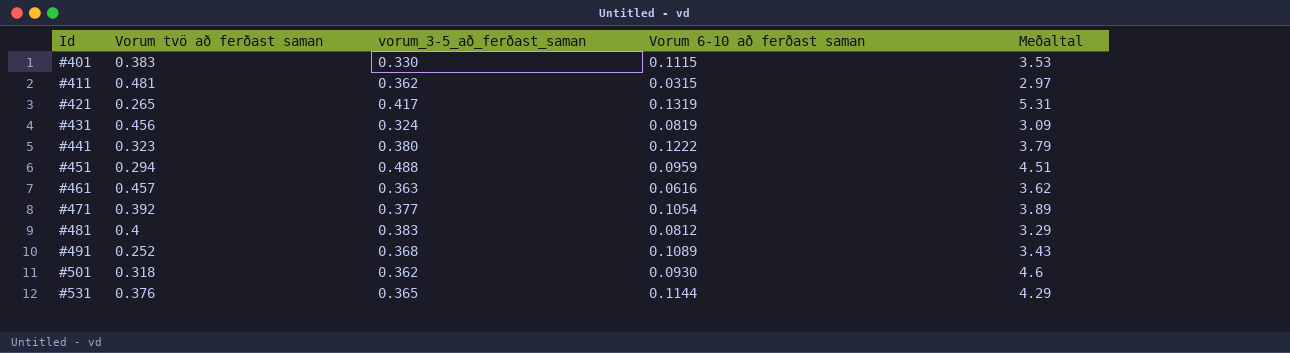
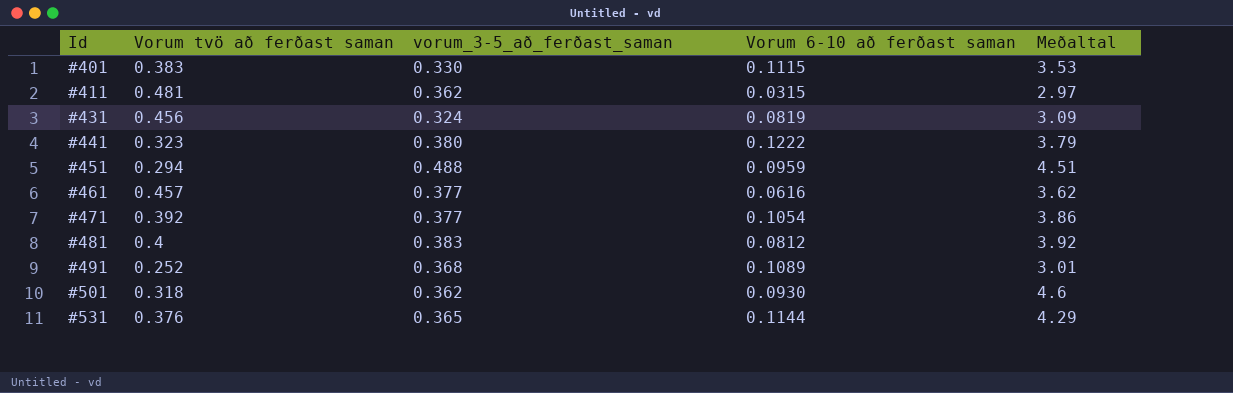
row #421: 0.265 | 0.417 | 0.1319 | 5.31 -> none
#461 | vorum_3-5_að_ferðast_saman: 0.363 -> 0.377
#471 | Meðaltal: 3.89 -> 3.86
#481 | Meðaltal: 3.29 -> 3.92
#491 | Meðaltal: 3.43 -> 3.01

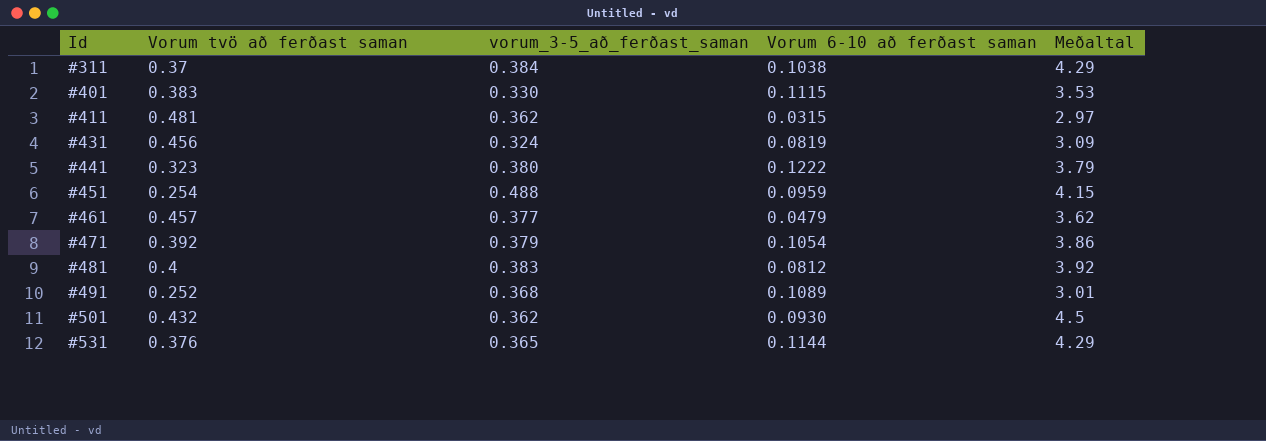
row #311: none -> 0.37 | 0.384 | 0.1038 | 4.29
#451 | Vorum tvö að ferðast saman: 0.294 -> 0.254
#451 | Meðaltal: 4.51 -> 4.15
#461 | Vorum 6-10 að ferðast saman: 0.0616 -> 0.0479
#471 | vorum_3-5_að_ferðast_saman: 0.377 -> 0.379
#501 | Vorum tvö að ferðast saman: 0.318 -> 0.432
#501 | Meðaltal: 4.6 -> 4.5

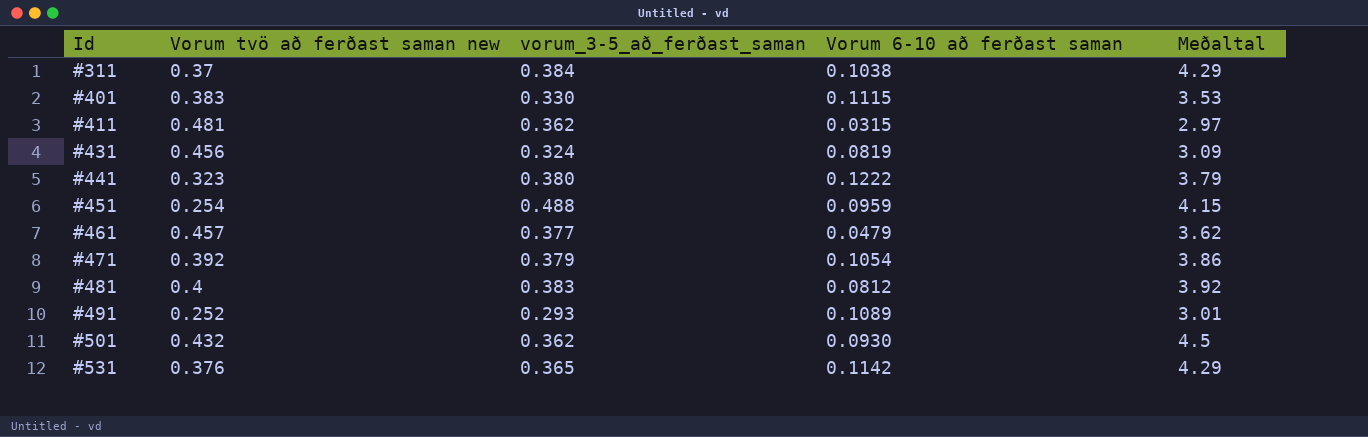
column name: Vorum tvö að ferðast saman -> Vorum tvö að ferðast saman new
#491 | vorum_3-5_að_ferðast_saman: 0.368 -> 0.293
#531 | Vorum 6-10 að ferðast saman: 0.1144 -> 0.1142

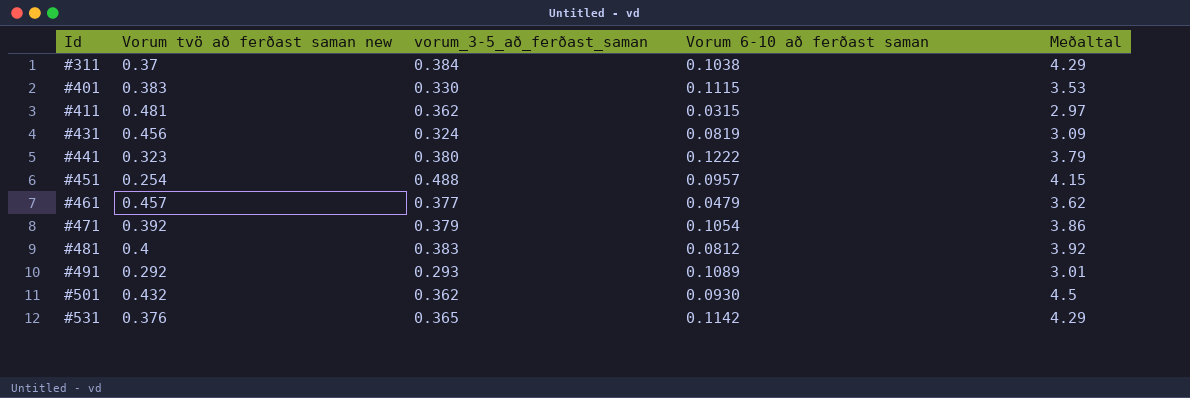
#451 | Vorum 6-10 að ferðast saman: 0.0959 -> 0.0957
#491 | Vorum tvö að ferðast saman new: 0.252 -> 0.292

